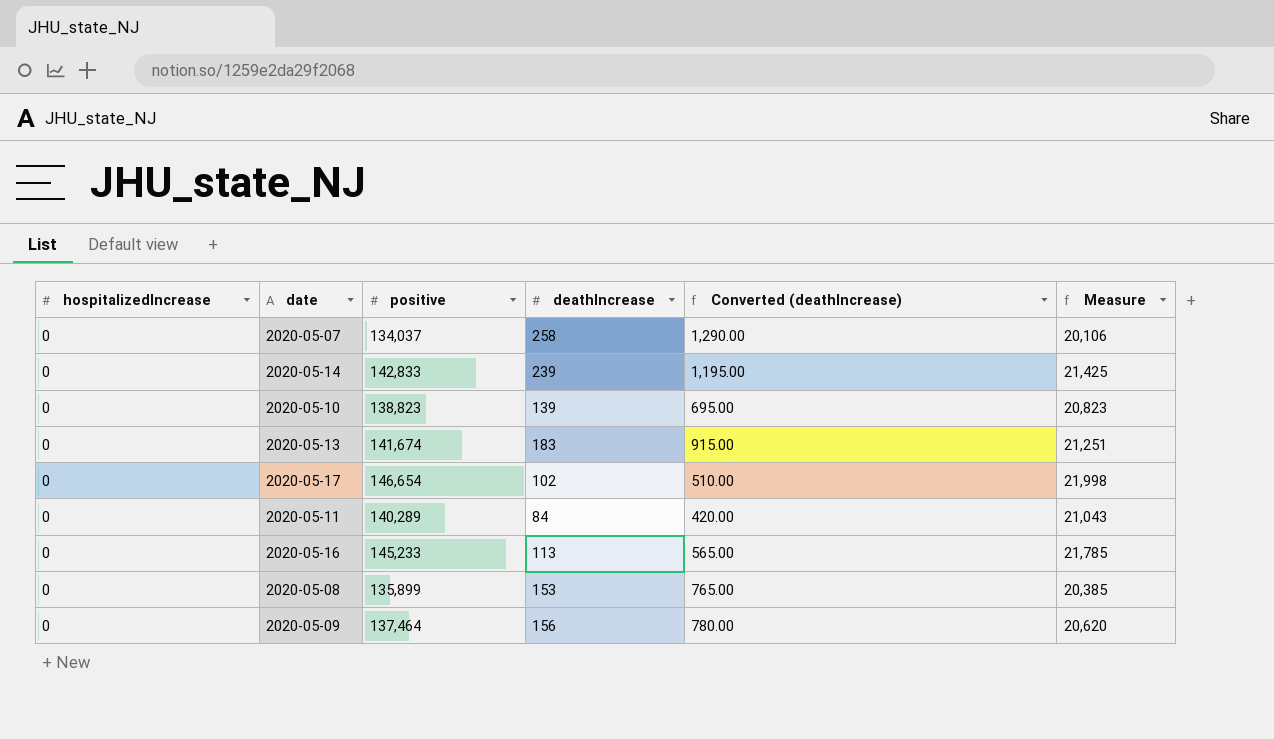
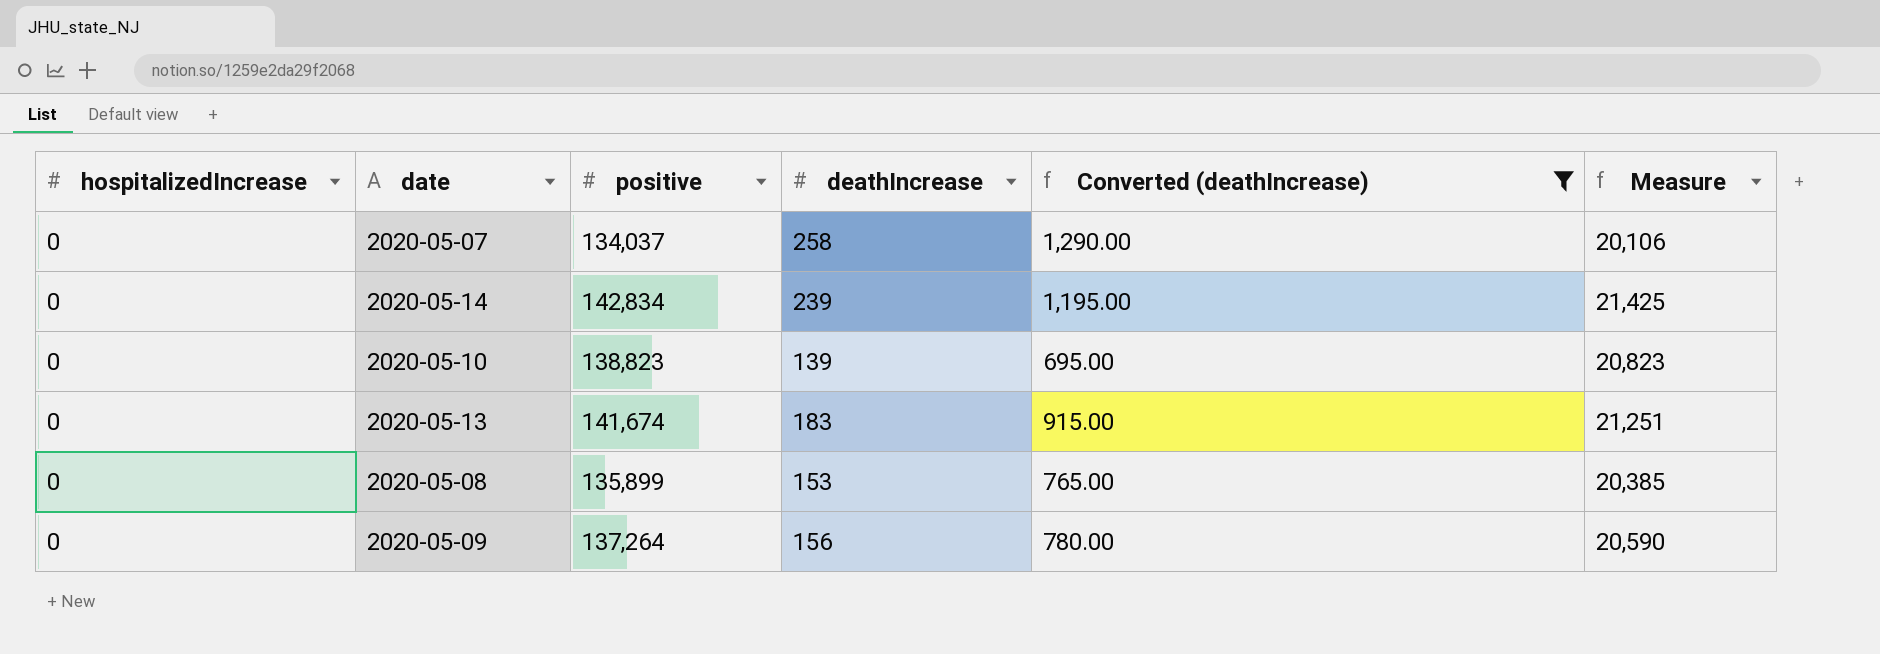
filter: none -> Converted (deathIncrease) >= 695.00
2020-05-14 | positive: 142,833 -> 142,834
2020-05-09 | positive: 137,464 -> 137,264
2020-05-09 | Measure: 20,620 -> 20,590

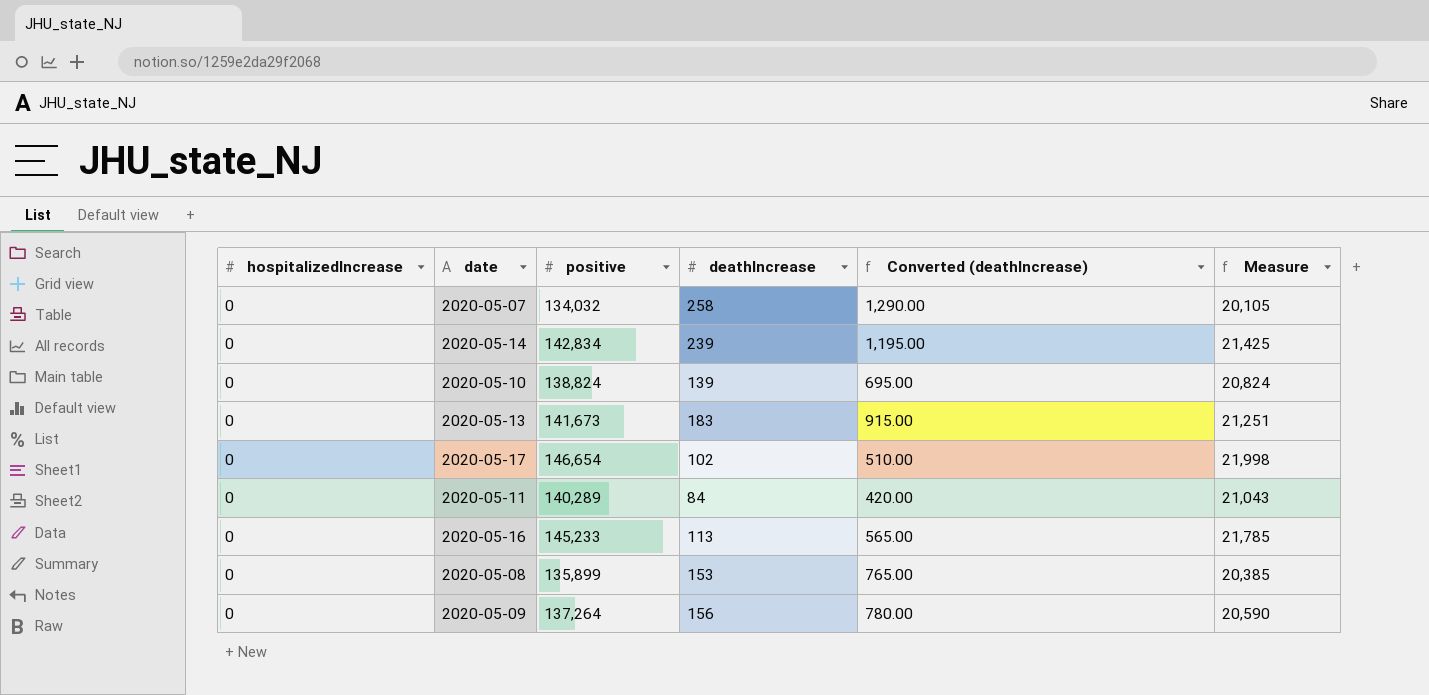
filter: Converted (deathIncrease) >= 695.00 -> none
2020-05-07 | positive: 134,037 -> 134,032
2020-05-07 | Measure: 20,106 -> 20,105
2020-05-10 | positive: 138,823 -> 138,824
2020-05-10 | Measure: 20,823 -> 20,824
2020-05-13 | positive: 141,674 -> 141,673

